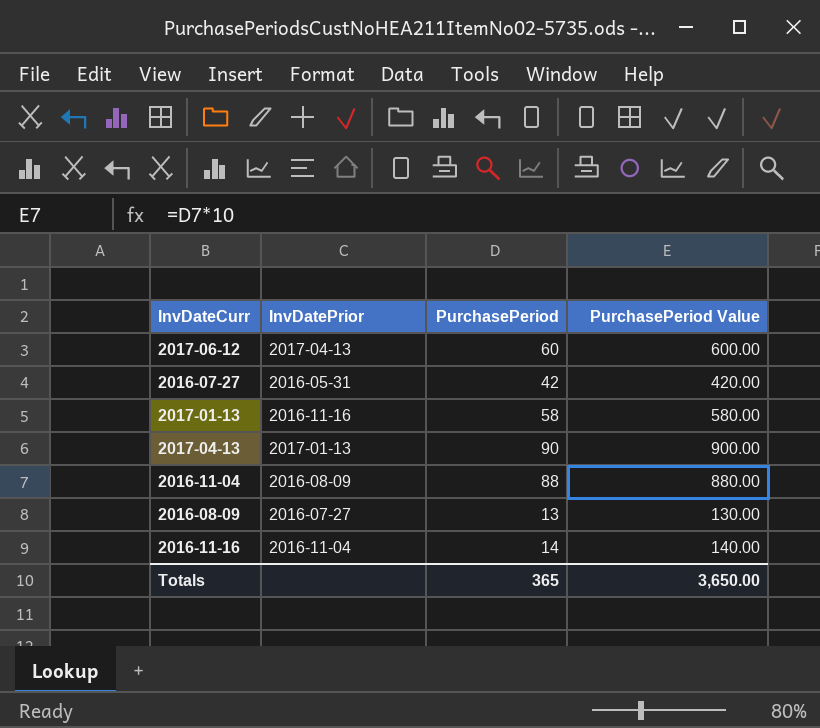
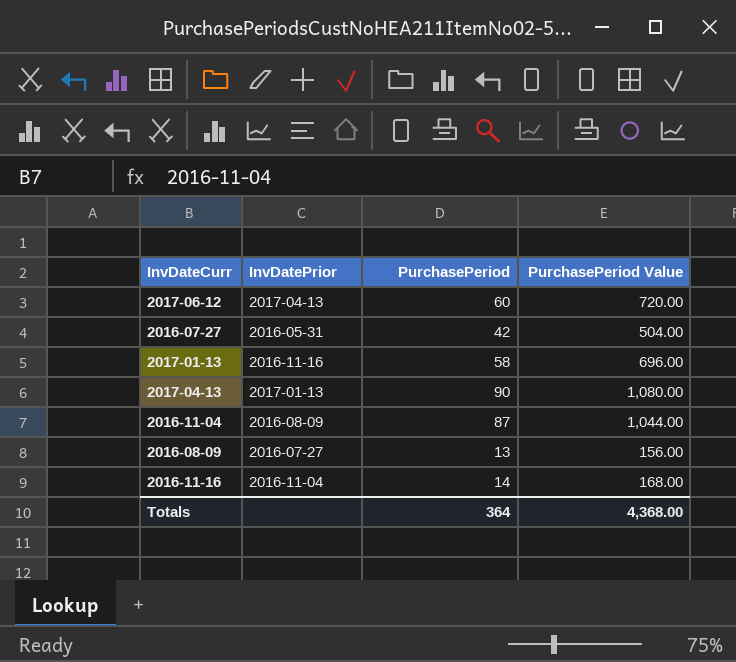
column PurchasePeriod Value | formula: [PurchasePeriod] * 10 -> [PurchasePeriod] * 12
2016-11-04 | PurchasePeriod: 88 -> 87
Totals | PurchasePeriod: 365 -> 364
Totals | PurchasePeriod Value: 3,650.00 -> 4,368.00

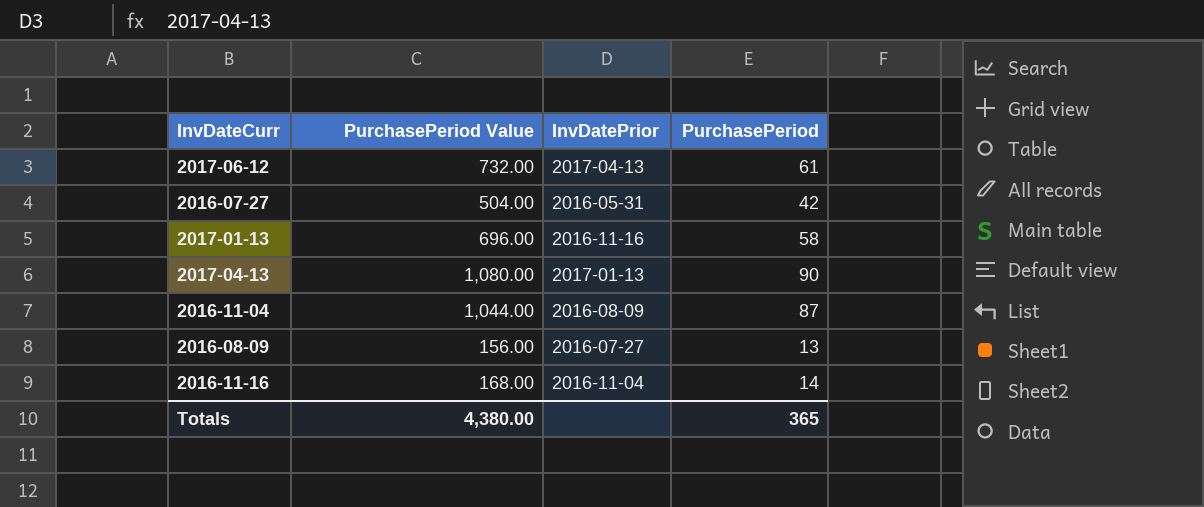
column PurchasePeriod Value | position: 4 -> 2
2017-06-12 | PurchasePeriod Value: 720.00 -> 732.00
2017-06-12 | PurchasePeriod: 60 -> 61
Totals | PurchasePeriod Value: 4,368.00 -> 4,380.00
Totals | PurchasePeriod: 364 -> 365

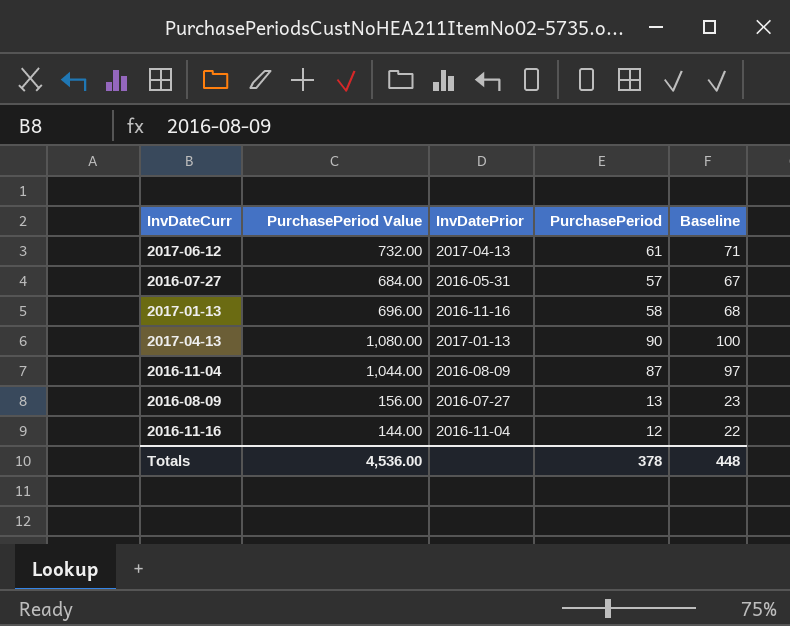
column Baseline | formula: none -> [PurchasePeriod] + 10
2016-07-27 | PurchasePeriod Value: 504.00 -> 684.00
2016-07-27 | PurchasePeriod: 42 -> 57
2016-11-16 | PurchasePeriod Value: 168.00 -> 144.00
2016-11-16 | PurchasePeriod: 14 -> 12
Totals | PurchasePeriod Value: 4,380.00 -> 4,536.00
Totals | PurchasePeriod: 365 -> 378

